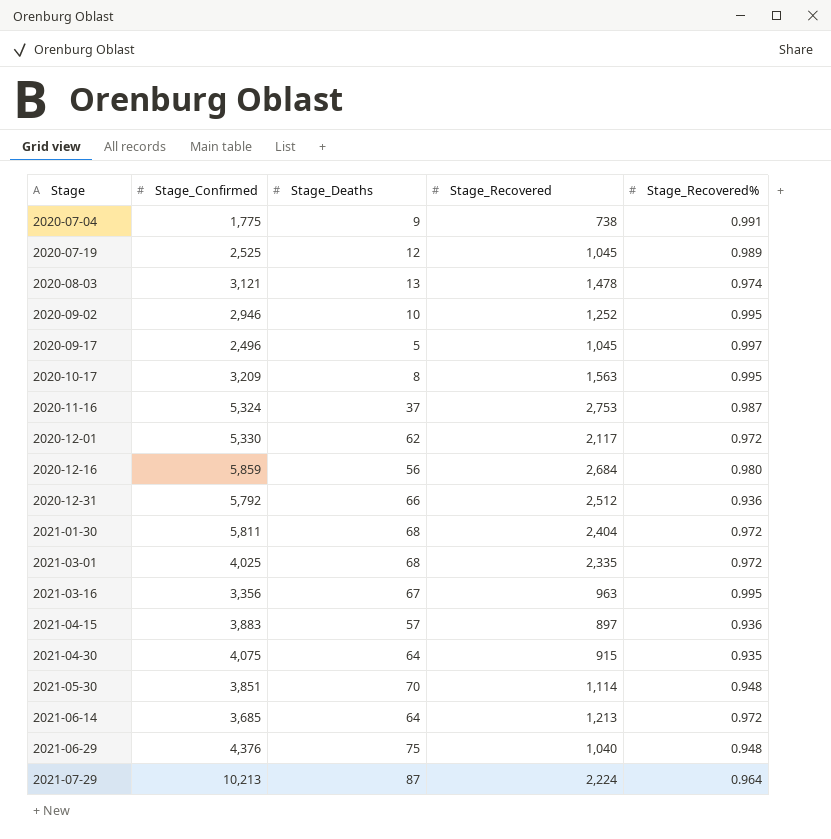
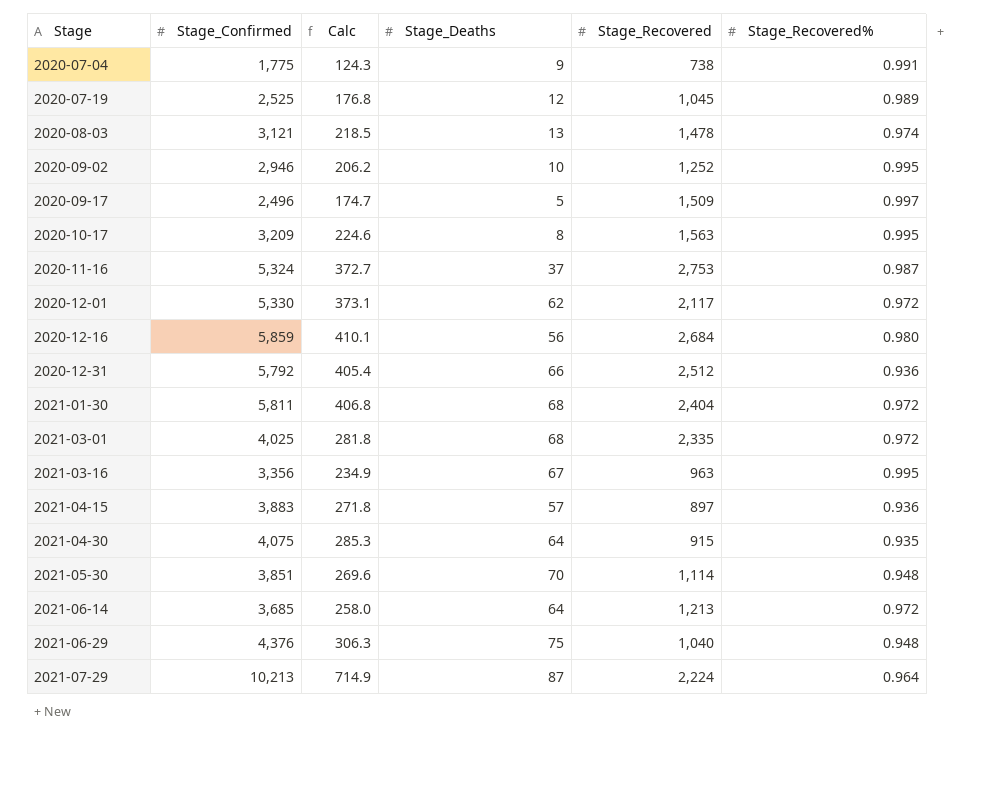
column Calc | formula: none -> [Stage_Confirmed] * 0.07
2020-09-17 | Stage_Recovered: 1,045 -> 1,509

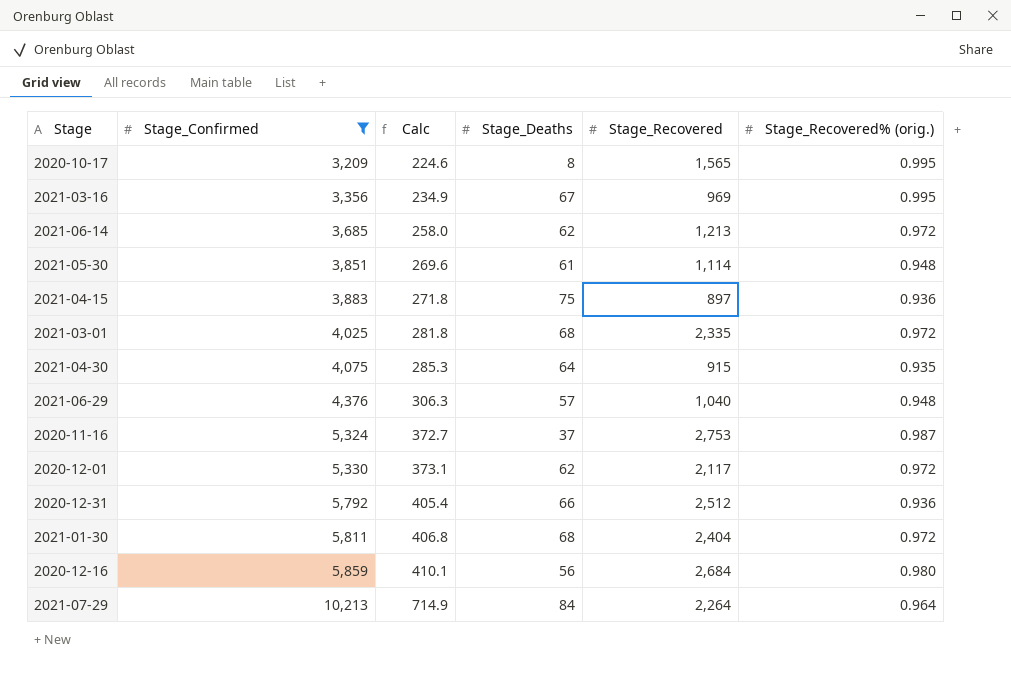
filter: none -> Stage_Confirmed >= 3,209
row order: Stage ascending -> Stage_Confirmed ascending
column name: Stage_Recovered% -> Stage_Recovered% (orig.)
2020-10-17 | Stage_Recovered: 1,563 -> 1,565
2021-03-16 | Stage_Recovered: 963 -> 969
2021-06-14 | Stage_Deaths: 64 -> 62
2021-05-30 | Stage_Deaths: 70 -> 61
2021-04-15 | Stage_Deaths: 57 -> 75
2021-06-29 | Stage_Deaths: 75 -> 57
2021-07-29 | Stage_Deaths: 87 -> 84
2021-07-29 | Stage_Recovered: 2,224 -> 2,264

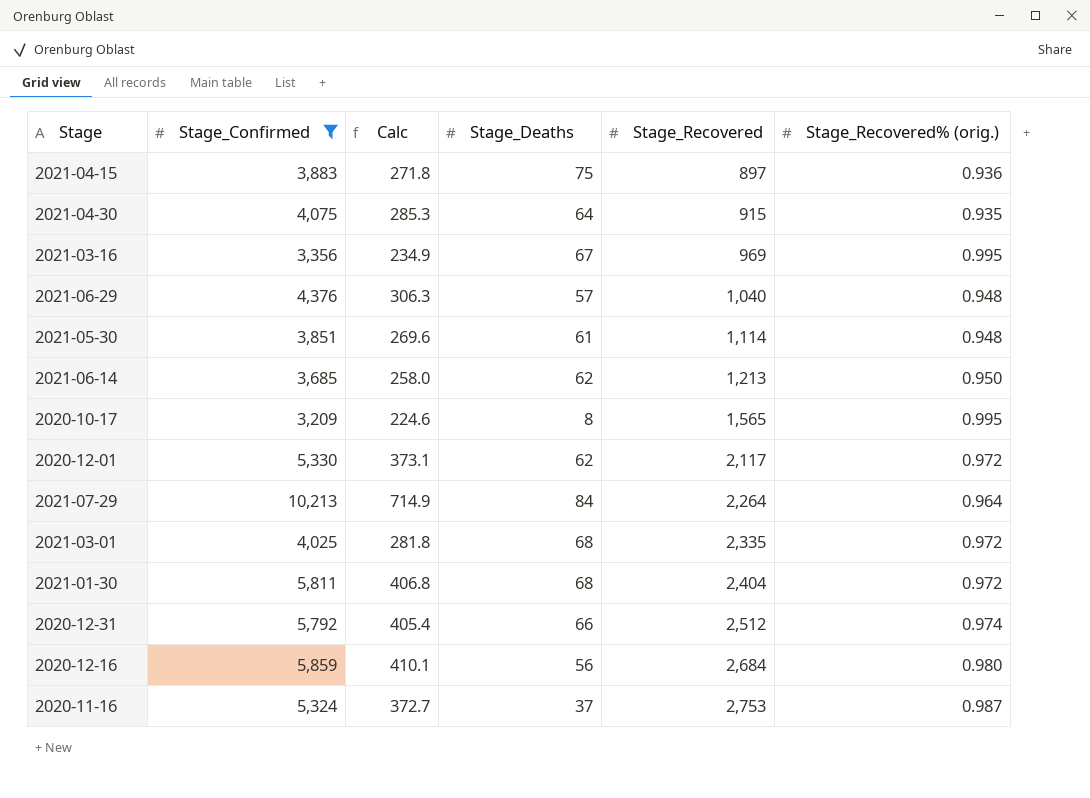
row order: Stage_Confirmed ascending -> Stage_Recovered ascending
2021-06-14 | Stage_Recovered% (orig.): 0.972 -> 0.950
2020-12-31 | Stage_Recovered% (orig.): 0.936 -> 0.974

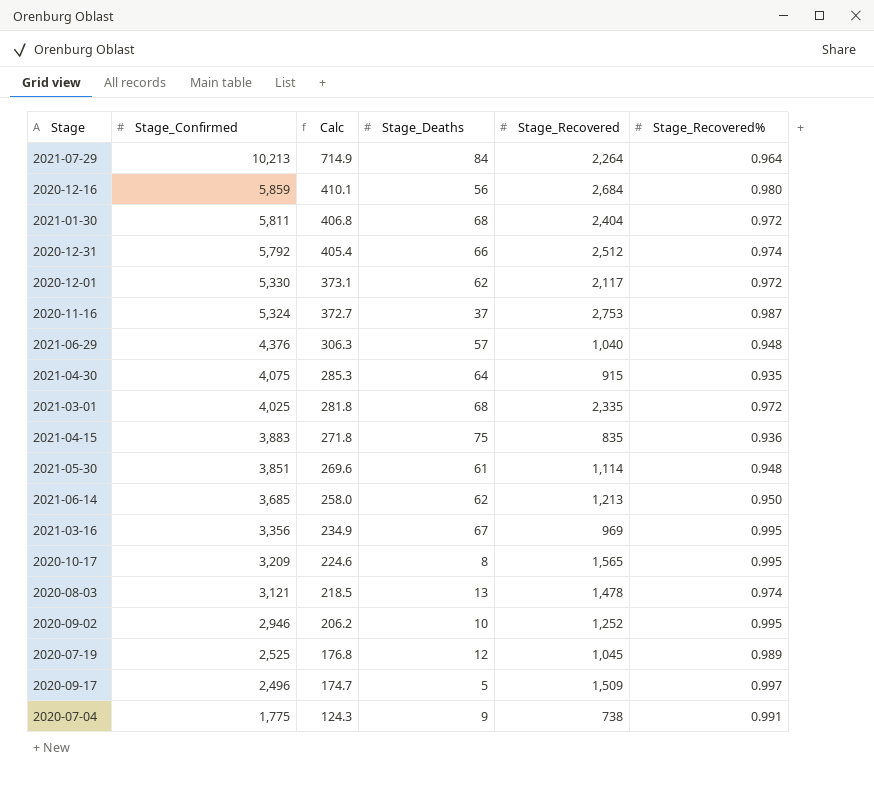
filter: Stage_Confirmed >= 3,209 -> none
row order: Stage_Recovered ascending -> Stage_Confirmed descending
column name: Stage_Recovered% (orig.) -> Stage_Recovered%
2021-04-15 | Stage_Recovered: 897 -> 835

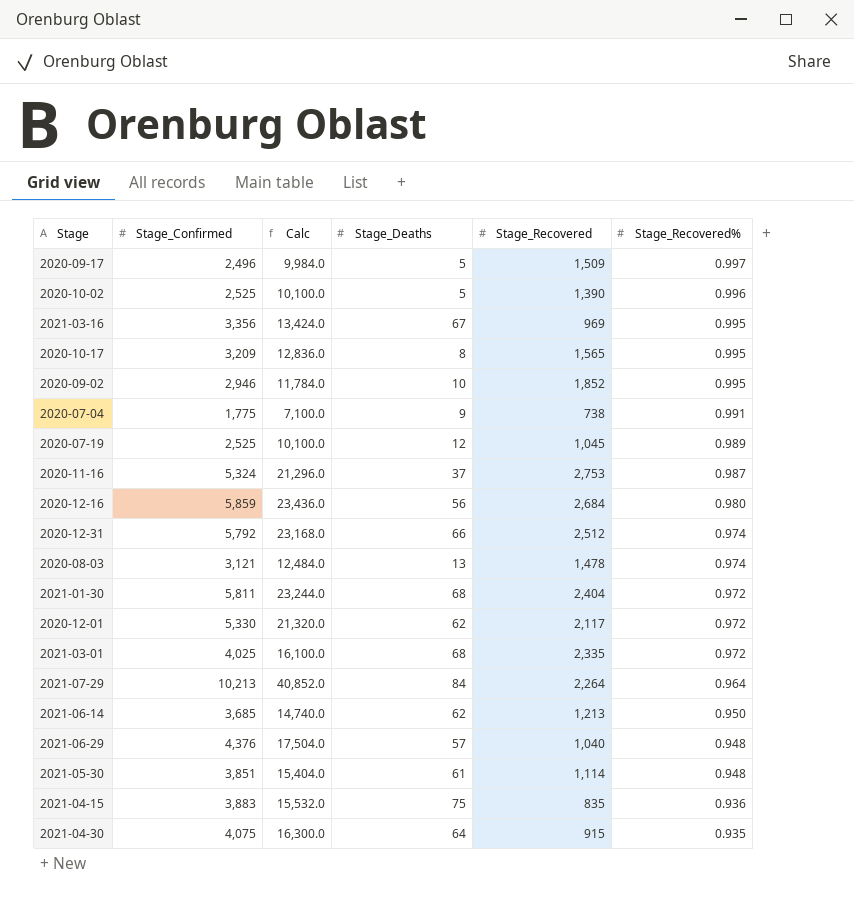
row order: Stage_Confirmed descending -> Stage_Recovered% descending
column Calc | formula: [Stage_Confirmed] * 0.07 -> [Stage_Confirmed] * 4
row 2020-10-02: none -> 2,525 | 10,100.0 | 5 | 1,390 | 0.996
2020-09-02 | Stage_Recovered: 1,252 -> 1,852

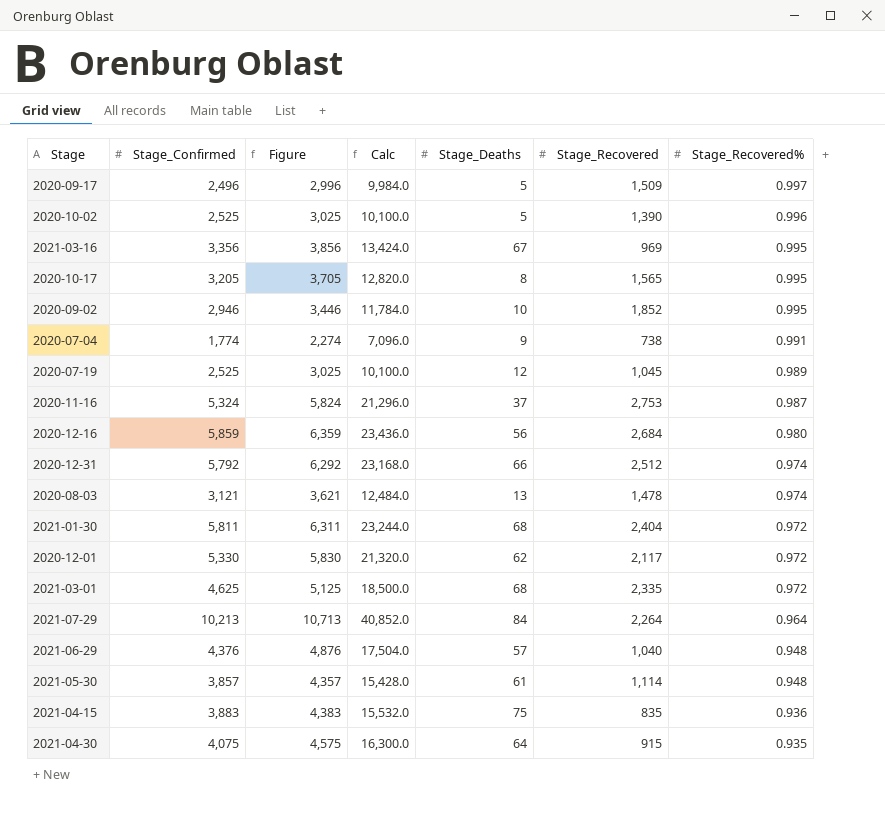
column Figure | formula: none -> [Stage_Confirmed] + 500
row 2021-06-14: 3,685 | 14,740.0 | 62 | 1,213 | 0.950 -> none
2020-10-17 | Stage_Confirmed: 3,209 -> 3,205
2020-10-17 | Calc: 12,836.0 -> 12,820.0
2020-07-04 | Stage_Confirmed: 1,775 -> 1,774
2020-07-04 | Calc: 7,100.0 -> 7,096.0
2021-03-01 | Stage_Confirmed: 4,025 -> 4,625
2021-03-01 | Calc: 16,100.0 -> 18,500.0
2021-05-30 | Stage_Confirmed: 3,851 -> 3,857
2021-05-30 | Calc: 15,404.0 -> 15,428.0

